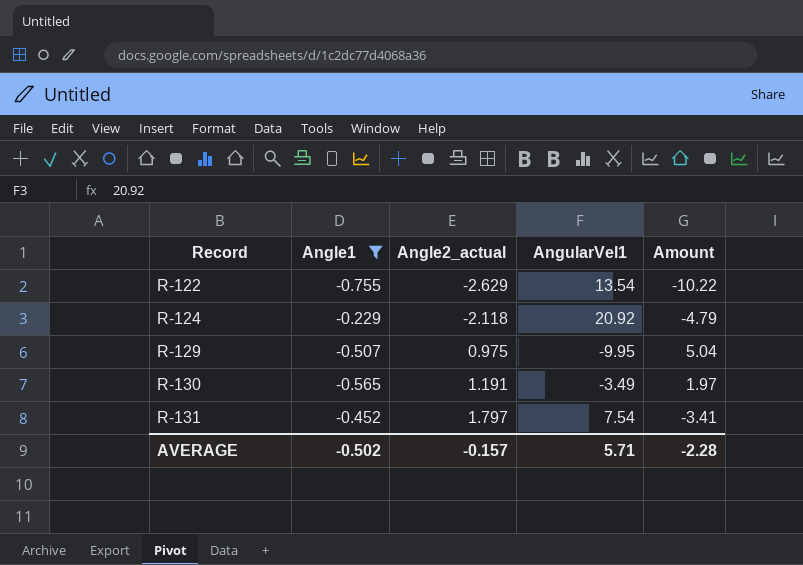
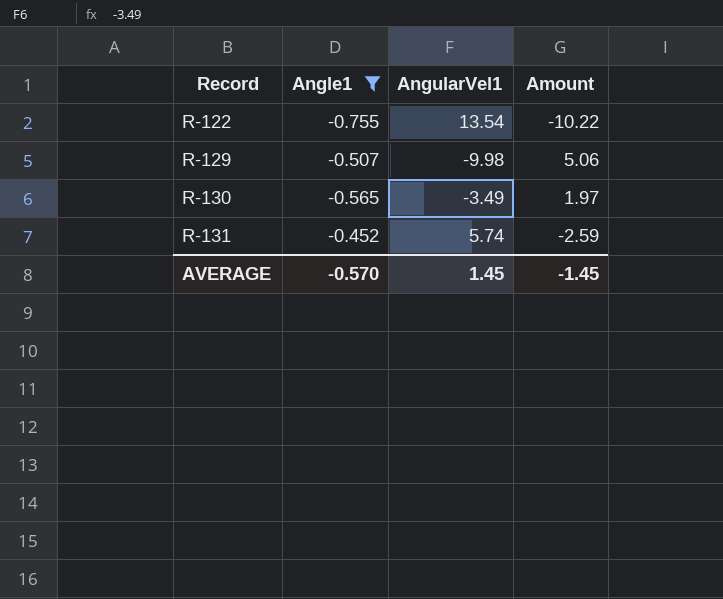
column Angle2_actual | position: 3 -> none
row R-124: -0.229 | -2.118 | 20.92 | -4.79 -> none
R-129 | AngularVel1: -9.95 -> -9.98
R-129 | Amount: 5.04 -> 5.06
R-131 | AngularVel1: 7.54 -> 5.74
R-131 | Amount: -3.41 -> -2.59
AVERAGE | Angle1: -0.502 -> -0.570
AVERAGE | AngularVel1: 5.71 -> 1.45
AVERAGE | Amount: -2.28 -> -1.45

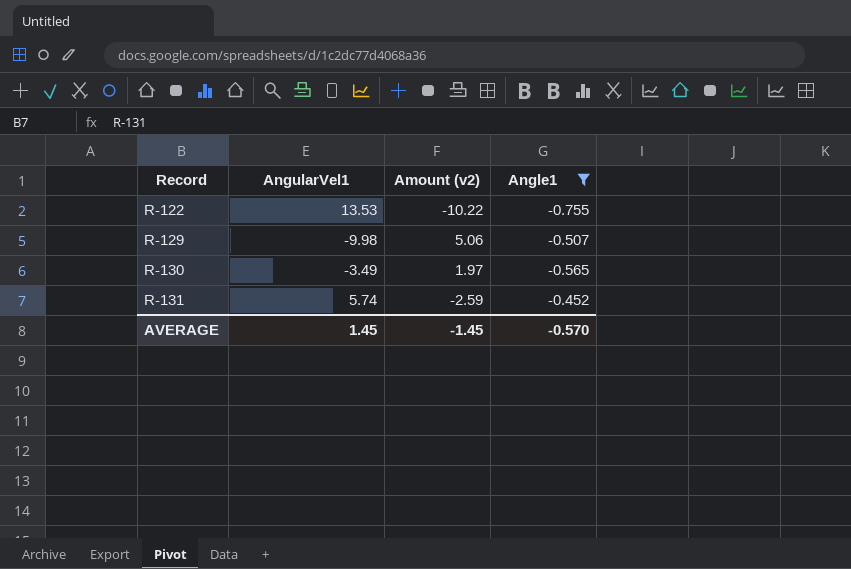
column name: Amount -> Amount (v2)
column Angle1 | position: 2 -> 4
R-122 | AngularVel1: 13.54 -> 13.53

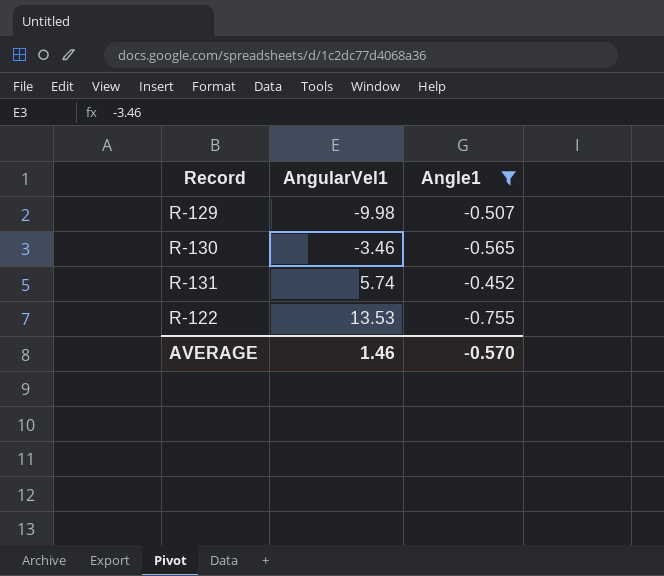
row order: Record ascending -> AngularVel1 ascending
column Amount (v2) | formula: [AngularVel1] * [Angle1] -> none
R-130 | AngularVel1: -3.49 -> -3.46
AVERAGE | AngularVel1: 1.45 -> 1.46

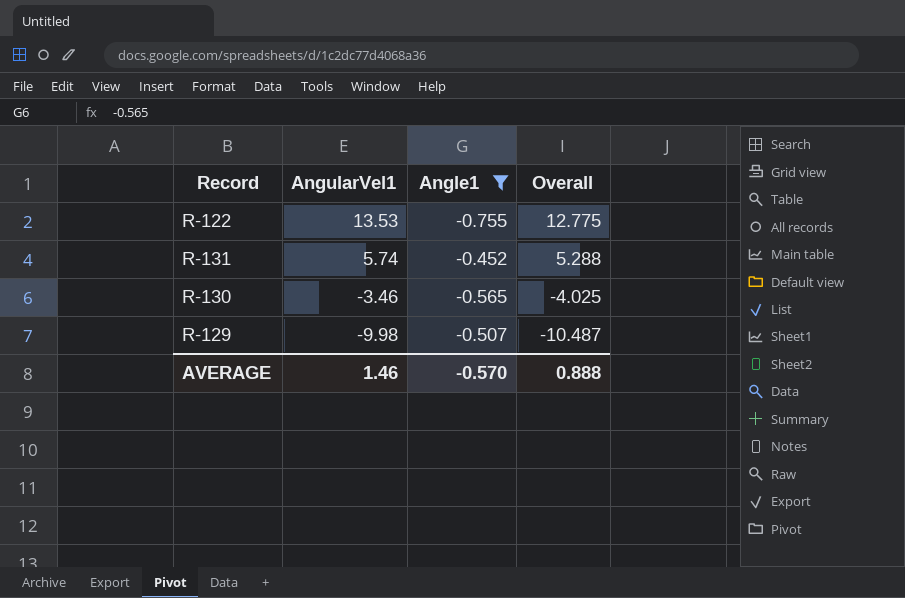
row order: AngularVel1 ascending -> AngularVel1 descending
column Overall | formula: none -> [AngularVel1] + [Angle1]

